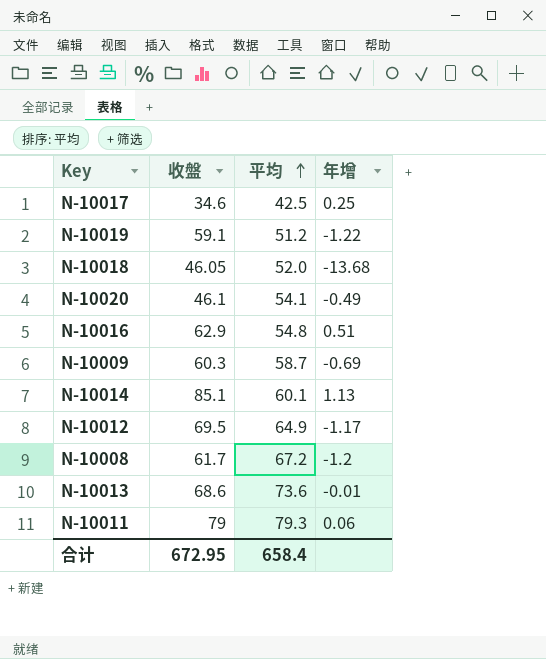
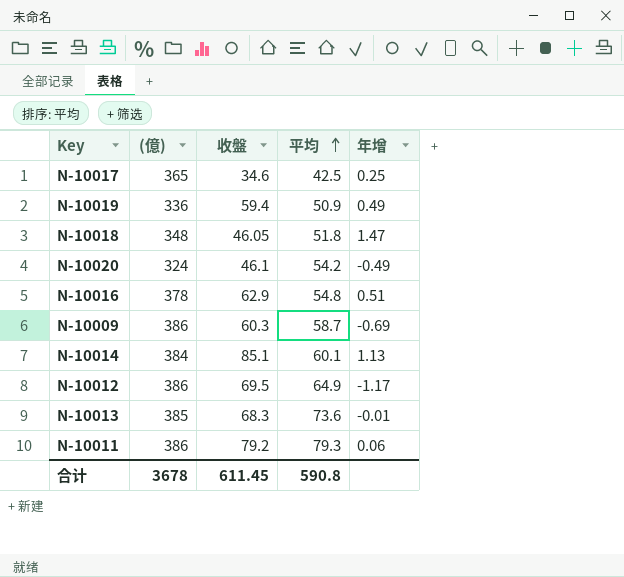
column (億) | position: none -> 2
row N-10008: 61.7 | 67.2 | -1.2 -> none
N-10019 | 收盤: 59.1 -> 59.4
N-10019 | 平均: 51.2 -> 50.9
N-10019 | 年增: -1.22 -> 0.49
N-10018 | 平均: 52.0 -> 51.8
N-10018 | 年增: -13.68 -> 1.47
N-10020 | 平均: 54.1 -> 54.2
N-10013 | 收盤: 68.6 -> 68.3
N-10011 | 收盤: 79 -> 79.2
合计 | 收盤: 672.95 -> 611.45
合计 | 平均: 658.4 -> 590.8

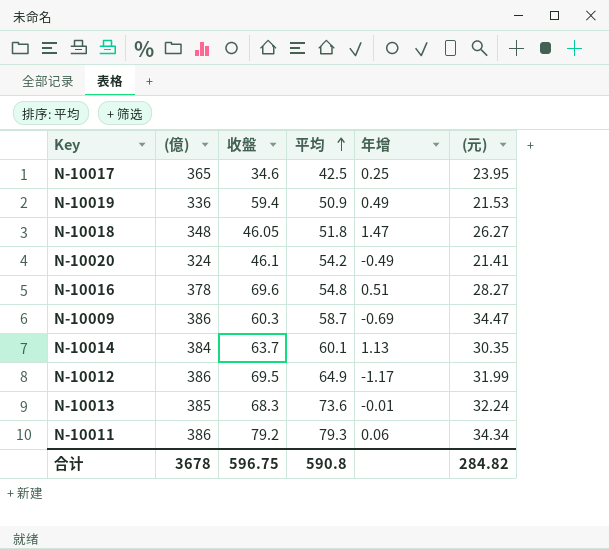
column (元) | position: none -> 6
N-10016 | 收盤: 62.9 -> 69.6
N-10014 | 收盤: 85.1 -> 63.7
合计 | 收盤: 611.45 -> 596.75

